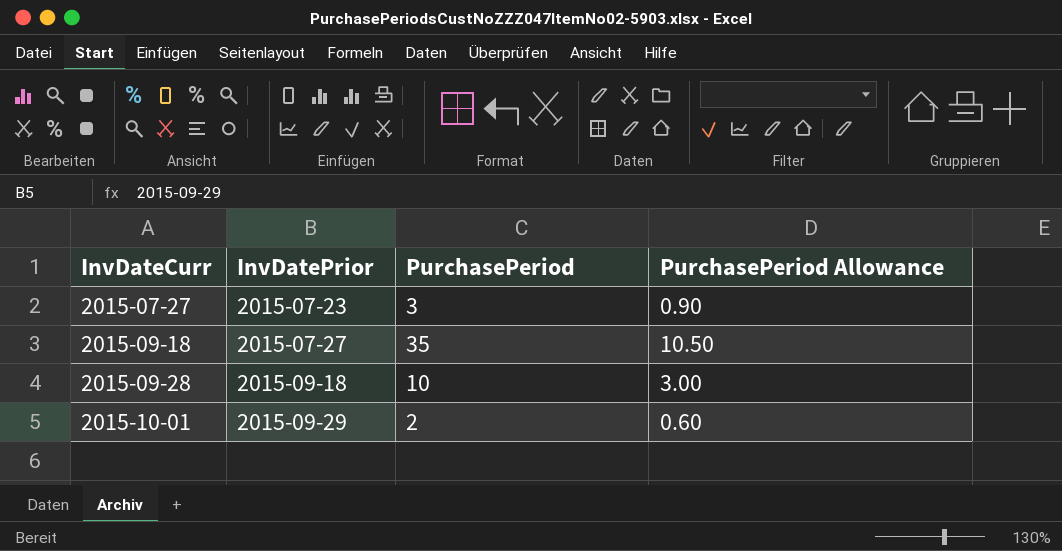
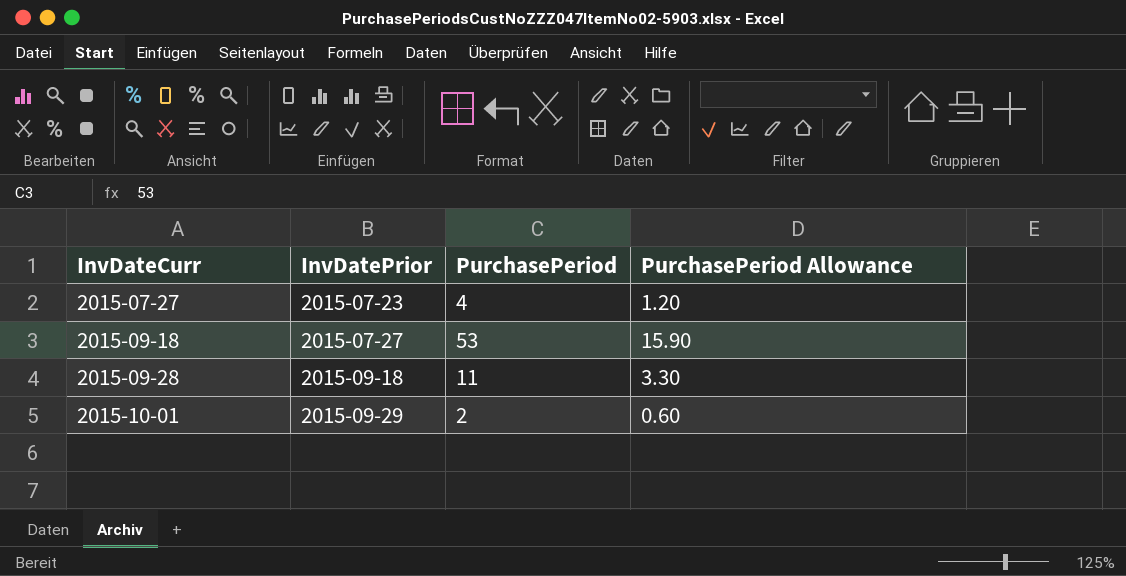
2015-07-27 | PurchasePeriod: 3 -> 4
2015-07-27 | PurchasePeriod Allowance: 0.90 -> 1.20
2015-09-18 | PurchasePeriod: 35 -> 53
2015-09-18 | PurchasePeriod Allowance: 10.50 -> 15.90
2015-09-28 | PurchasePeriod: 10 -> 11
2015-09-28 | PurchasePeriod Allowance: 3.00 -> 3.30

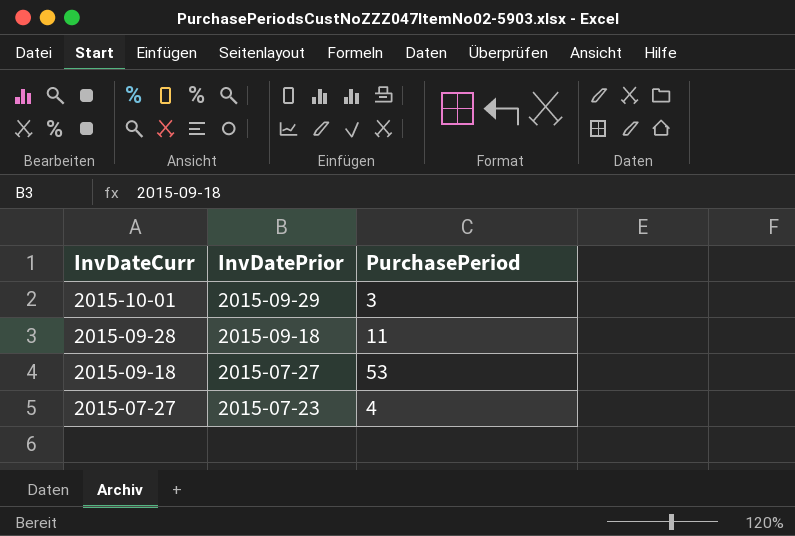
row order: InvDateCurr ascending -> InvDateCurr descending
column PurchasePeriod Allowance | formula: [PurchasePeriod] * 0.3 -> none
2015-10-01 | PurchasePeriod: 2 -> 3

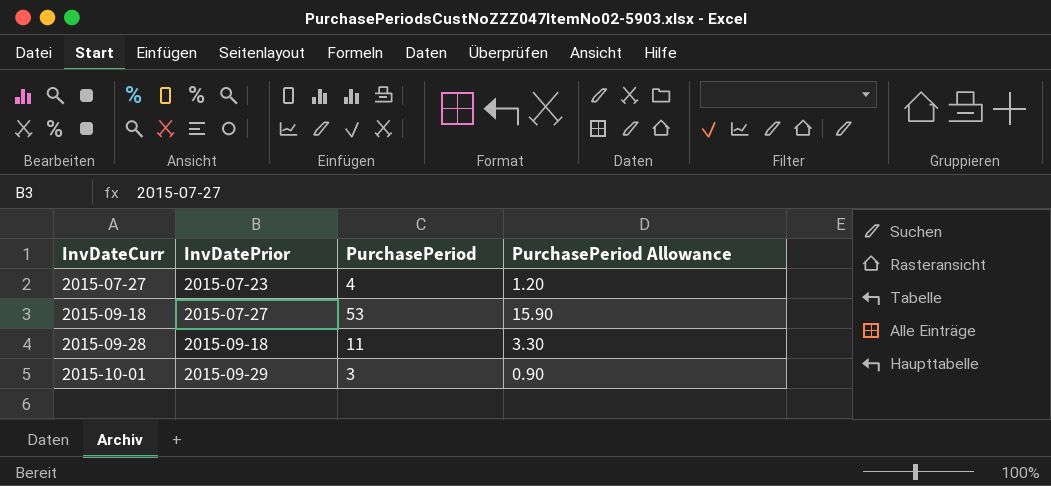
row order: InvDateCurr descending -> InvDateCurr ascending
column PurchasePeriod Allowance | formula: none -> [PurchasePeriod] * 0.3

